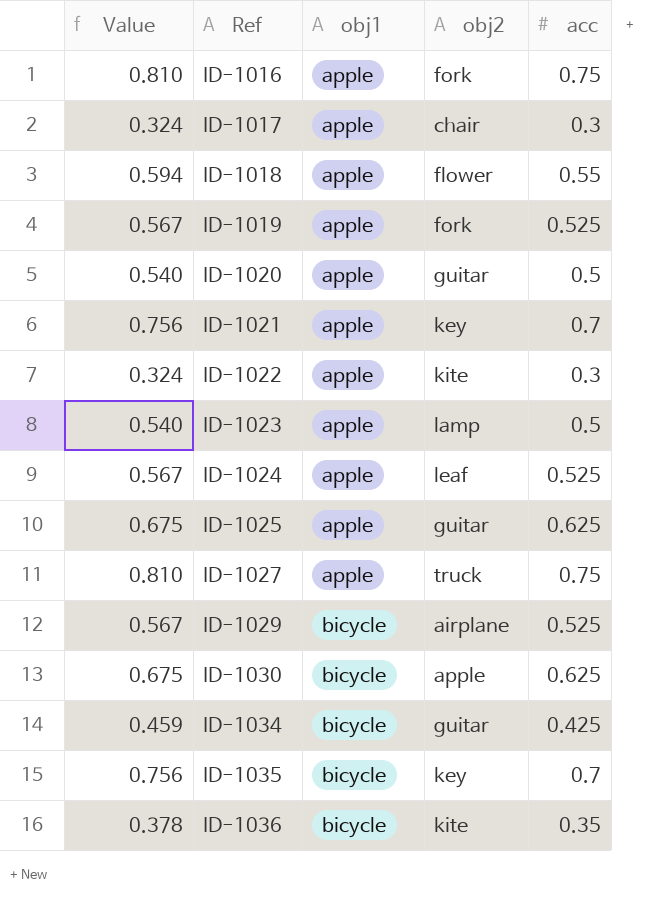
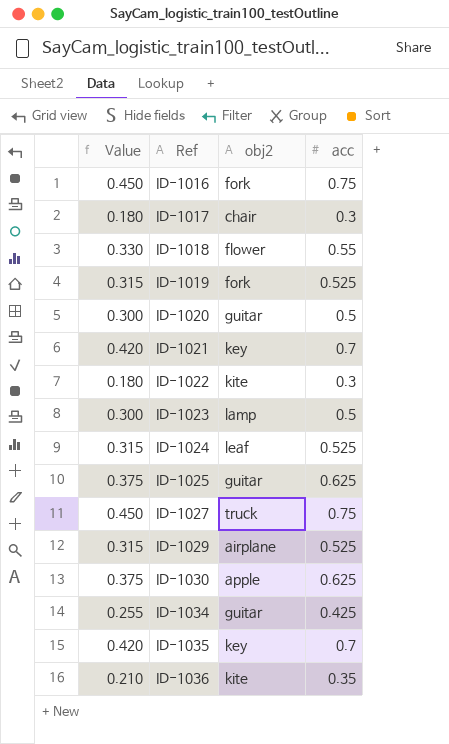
column obj1 | position: 3 -> none
column Value | formula: [acc] * 1.08 -> [acc] * 0.6

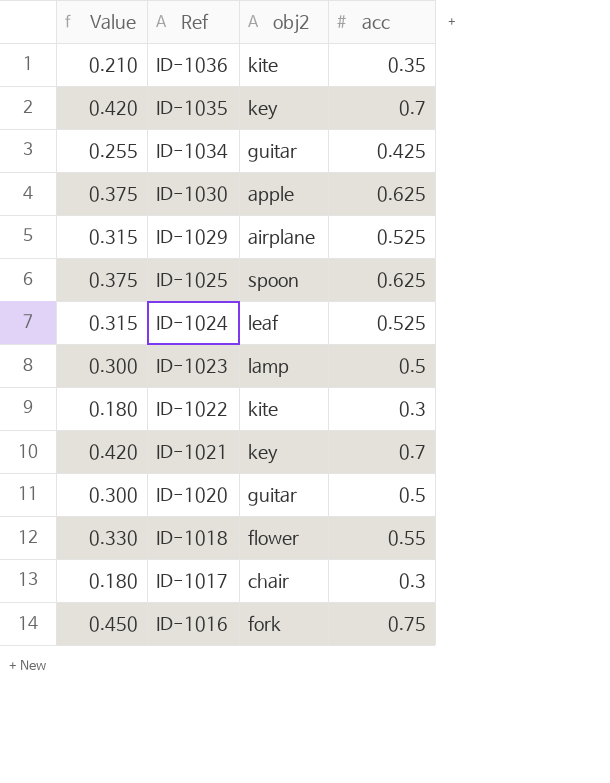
row order: Ref ascending -> Ref descending
row ID-1019: 0.315 | fork | 0.525 -> none
row ID-1027: 0.450 | truck | 0.75 -> none
ID-1025 | obj2: guitar -> spoon

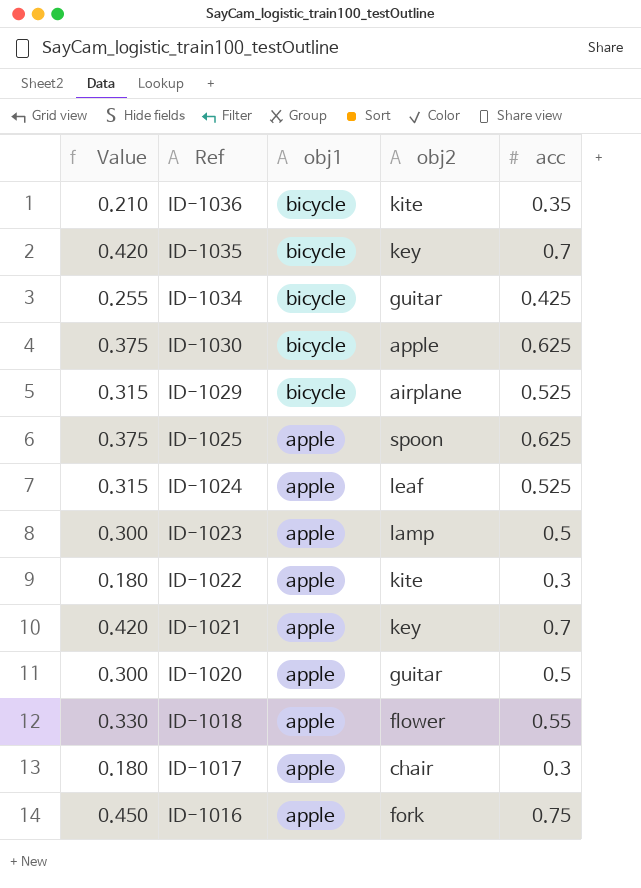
column obj1 | position: none -> 3

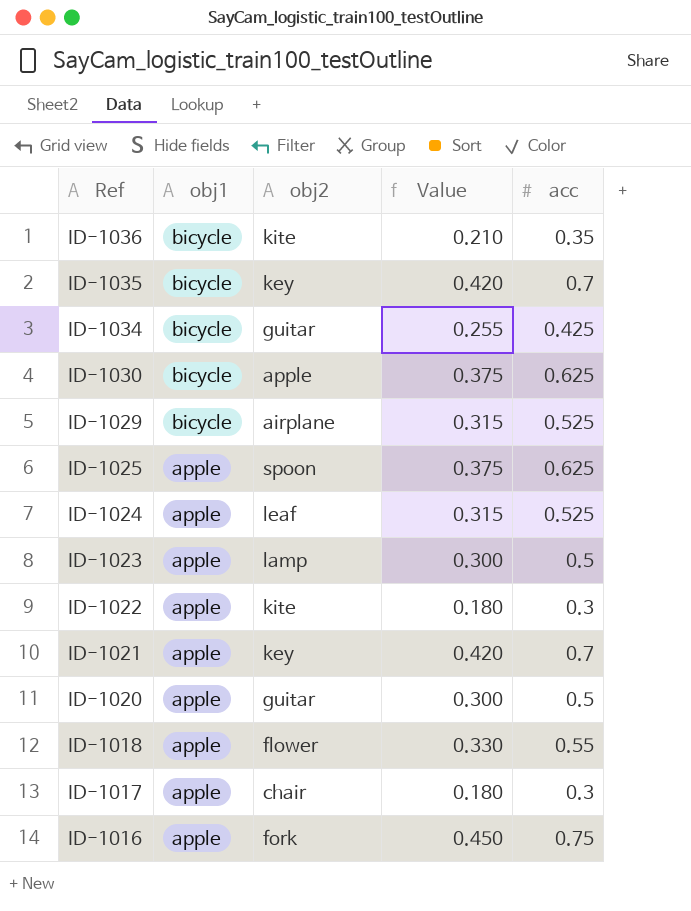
column Value | position: 1 -> 4

